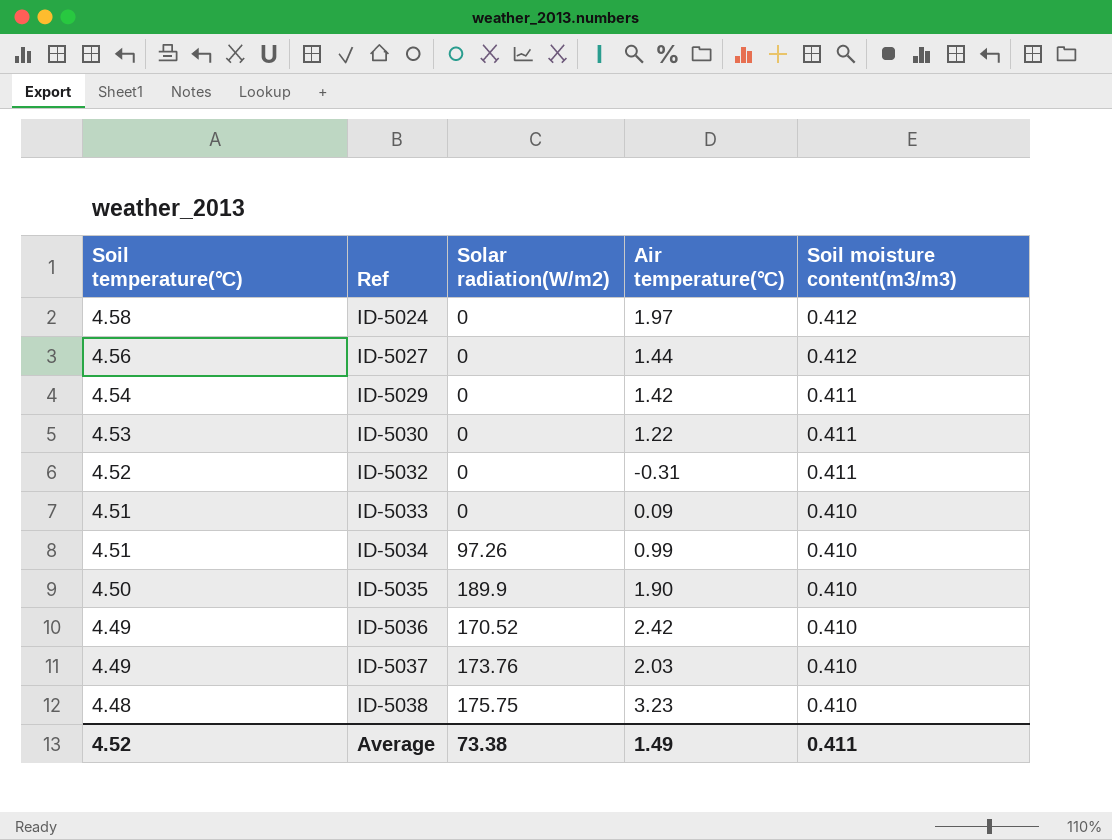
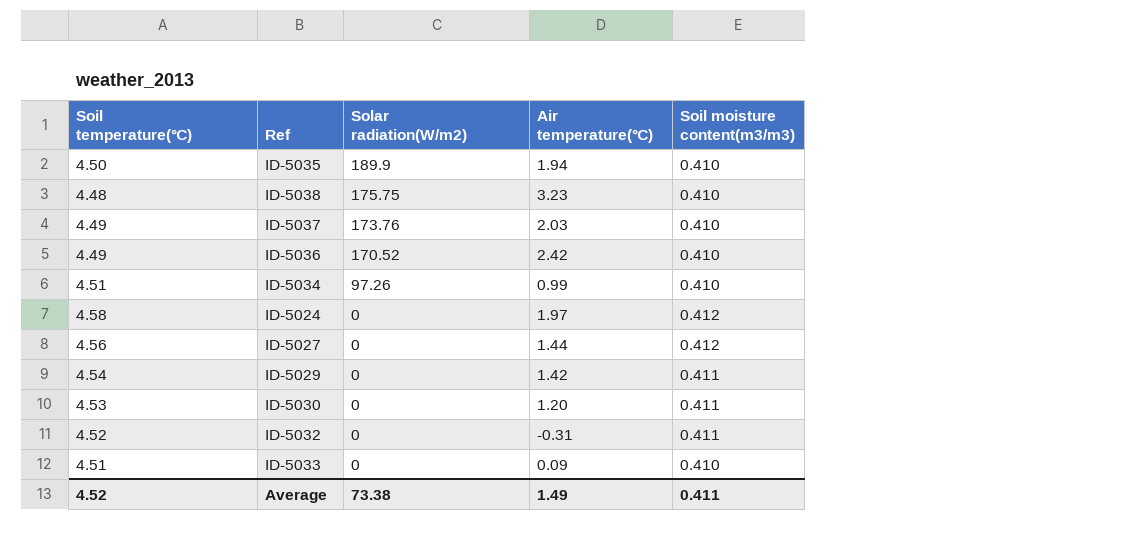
row order: Soil temperature(℃) descending -> Solar radiation(W/m2) descending
ID-5035 | Air temperature(℃): 1.90 -> 1.94
ID-5030 | Air temperature(℃): 1.22 -> 1.20

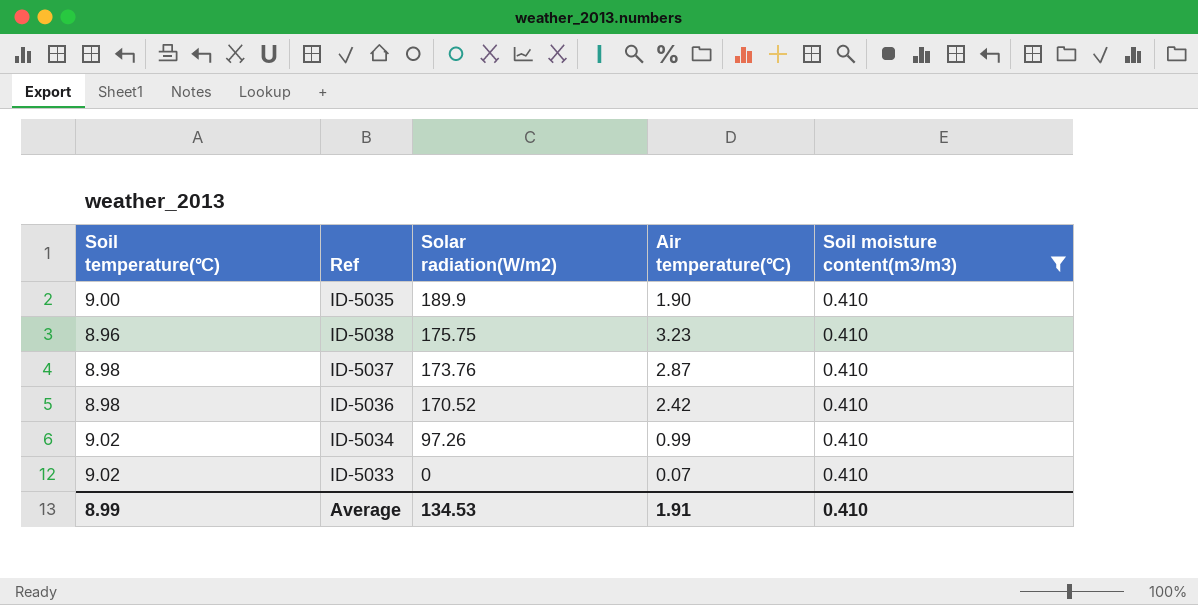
filter: none -> Soil moisture content(m3/m3) = 0.410
ID-5035 | Soil temperature(℃): 4.50 -> 9.00
ID-5035 | Air temperature(℃): 1.94 -> 1.90
ID-5038 | Soil temperature(℃): 4.48 -> 8.96
ID-5037 | Soil temperature(℃): 4.49 -> 8.98
ID-5037 | Air temperature(℃): 2.03 -> 2.87
ID-5036 | Soil temperature(℃): 4.49 -> 8.98
ID-5034 | Soil temperature(℃): 4.51 -> 9.02
ID-5033 | Soil temperature(℃): 4.51 -> 9.02
ID-5033 | Air temperature(℃): 0.09 -> 0.07
Average | Soil temperature(℃): 4.52 -> 8.99
Average | Solar radiation(W/m2): 73.38 -> 134.53
Average | Air temperature(℃): 1.49 -> 1.91
Average | Soil moisture content(m3/m3): 0.411 -> 0.410

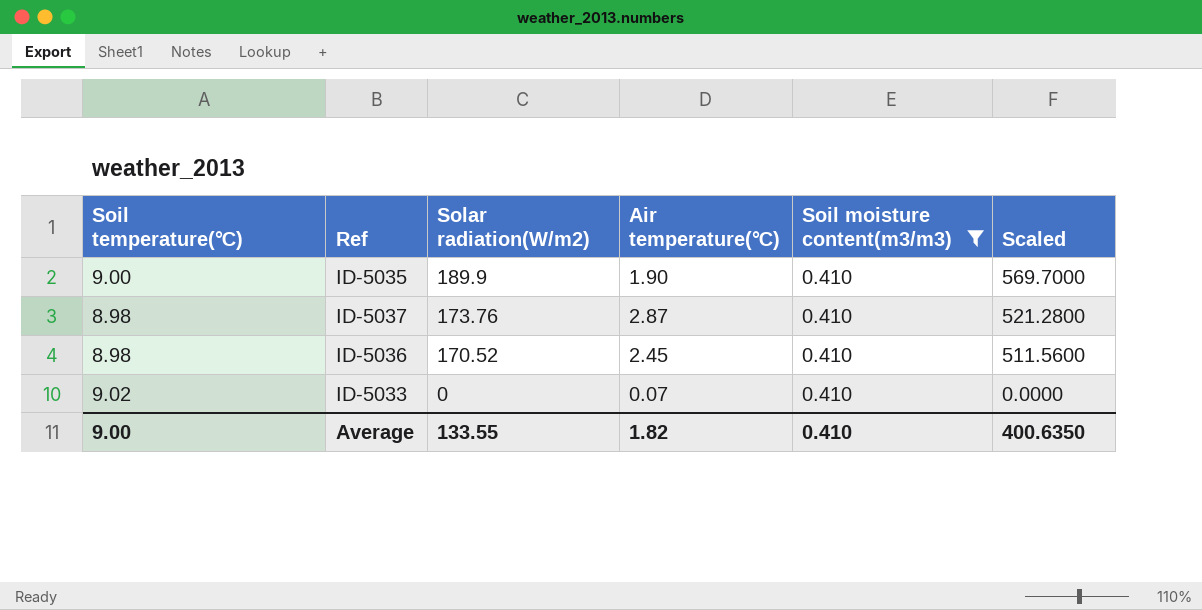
column Scaled | formula: none -> [Solar radiation(W/m2)] * 3
row ID-5038: 8.96 | 175.75 | 3.23 | 0.410 -> none
row ID-5034: 9.02 | 97.26 | 0.99 | 0.410 -> none
ID-5036 | Air temperature(℃): 2.42 -> 2.45
Average | Soil temperature(℃): 8.99 -> 9.00
Average | Solar radiation(W/m2): 134.53 -> 133.55
Average | Air temperature(℃): 1.91 -> 1.82

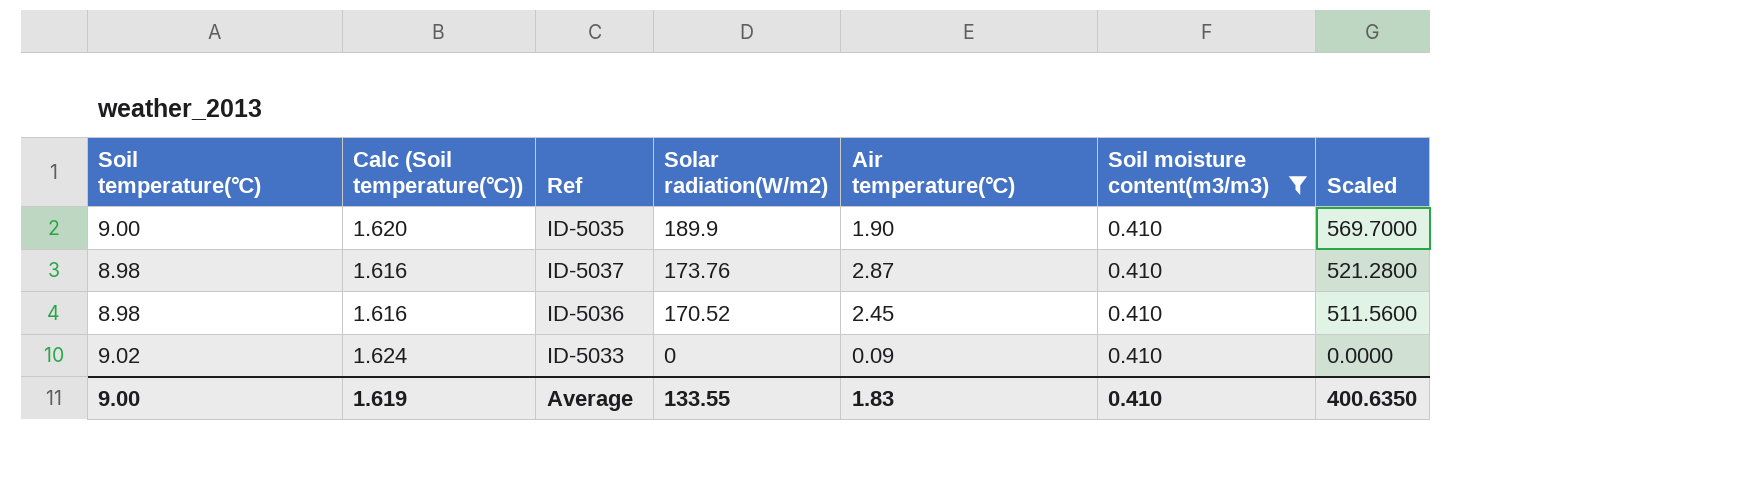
column Calc (Soil temperature(℃)) | formula: none -> [Soil temperature(℃)] * 0.18
ID-5033 | Air temperature(℃): 0.07 -> 0.09
Average | Air temperature(℃): 1.82 -> 1.83

